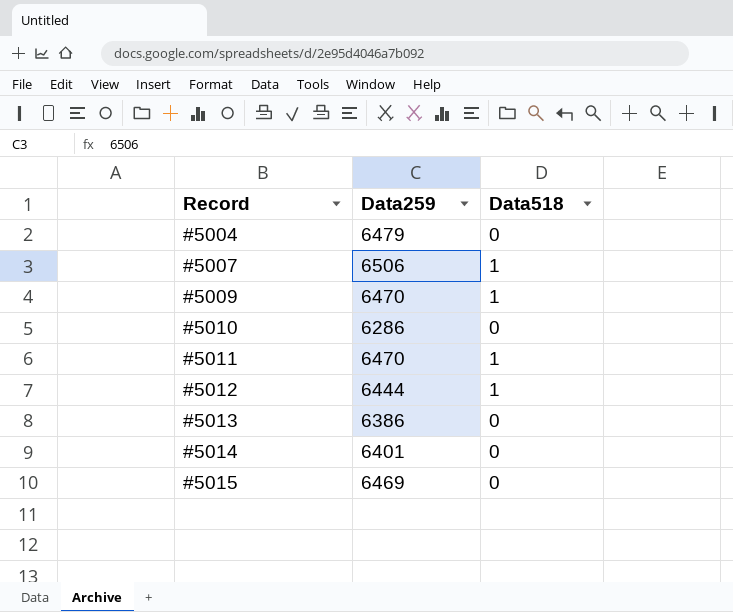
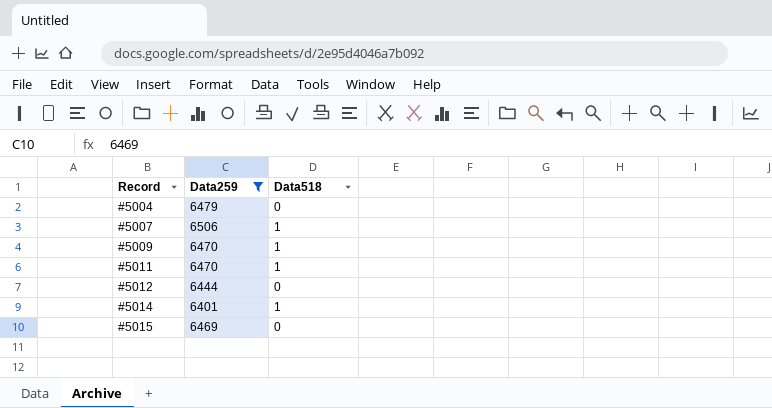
filter: none -> Data259 >= 6401
#5012 | Data518: 1 -> 0
#5014 | Data518: 0 -> 1

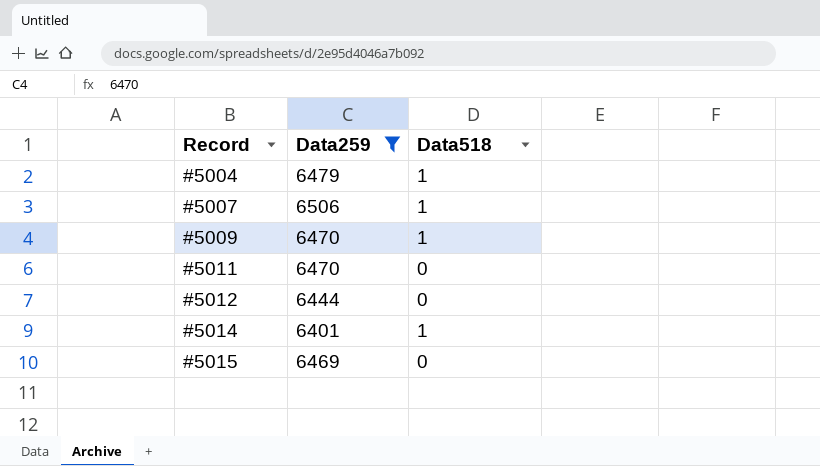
#5004 | Data518: 0 -> 1
#5011 | Data518: 1 -> 0

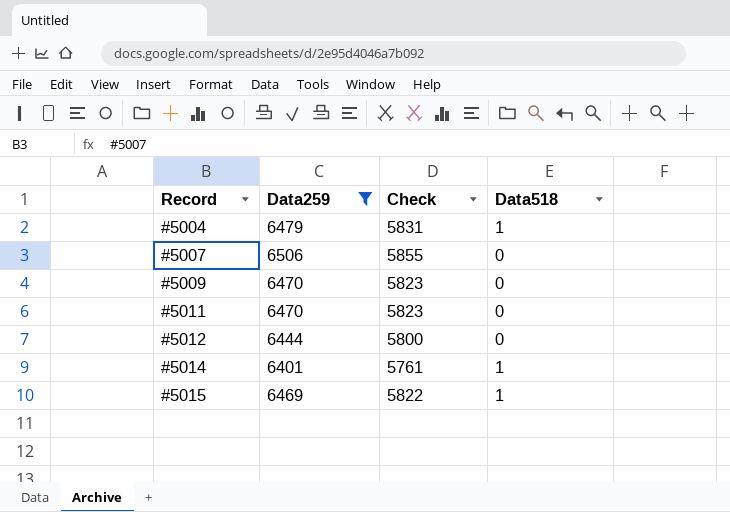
column Check | formula: none -> [Data259] * 0.9
#5007 | Data518: 1 -> 0
#5009 | Data518: 1 -> 0
#5015 | Data518: 0 -> 1

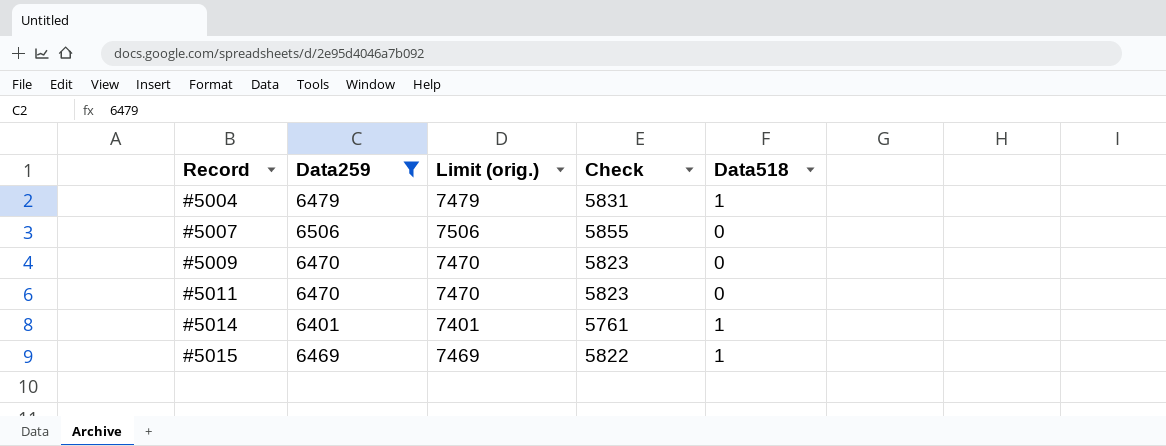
column Limit (orig.) | formula: none -> [Data259] + 1000
row #5012: 6444 | 5800 | 0 -> none

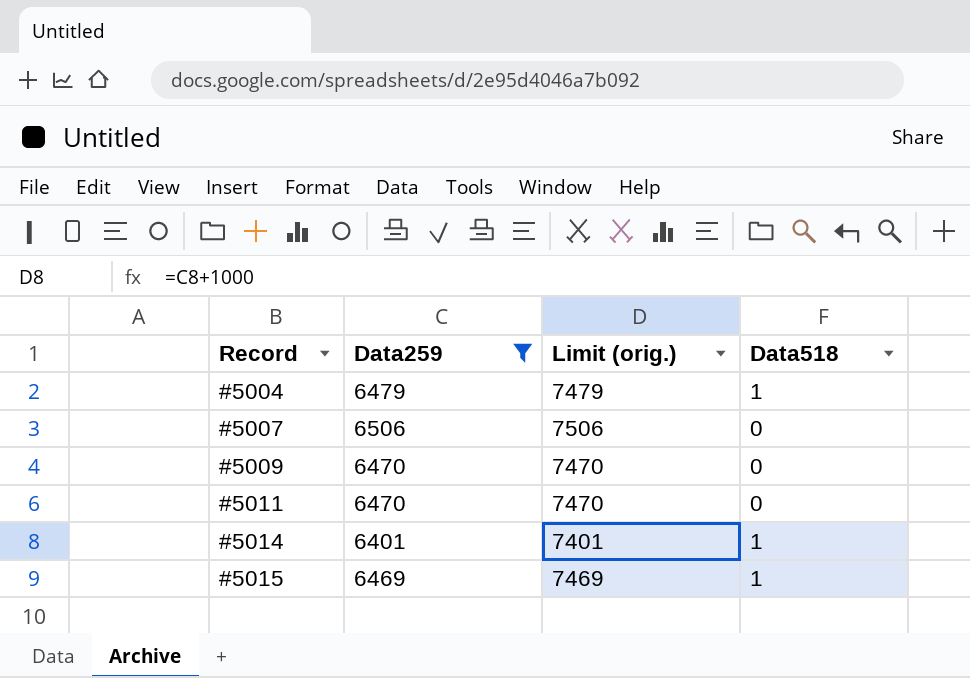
column Check | formula: [Data259] * 0.9 -> none

